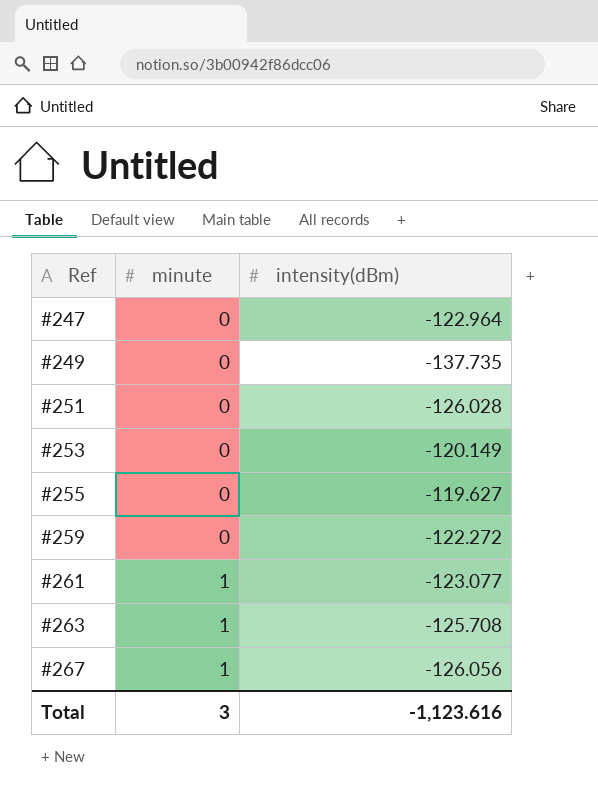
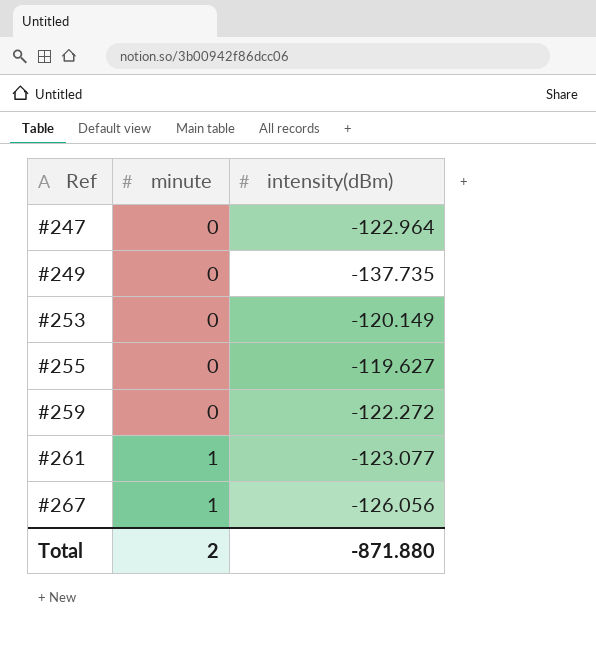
row #251: 0 | -126.028 -> none
row #263: 1 | -125.708 -> none
Total | minute: 3 -> 2
Total | intensity(dBm): -1,123.616 -> -871.880

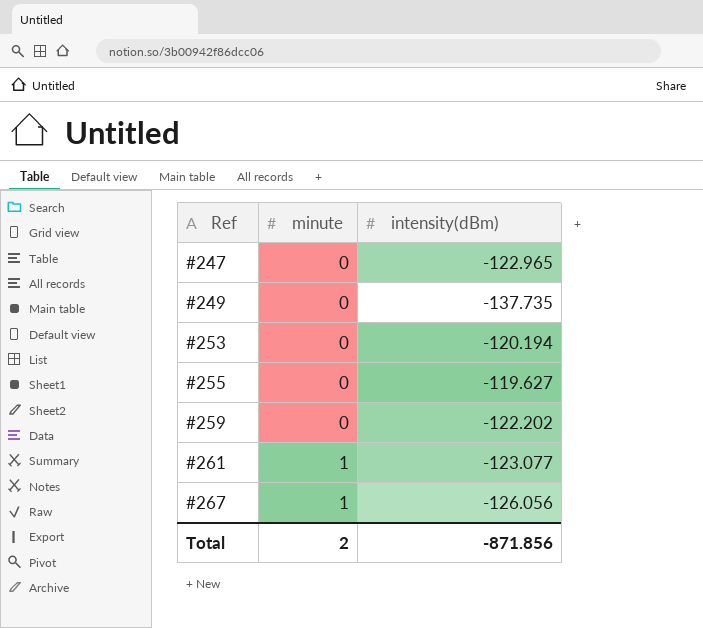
#247 | intensity(dBm): -122.964 -> -122.965
#253 | intensity(dBm): -120.149 -> -120.194
#259 | intensity(dBm): -122.272 -> -122.202
Total | intensity(dBm): -871.880 -> -871.856

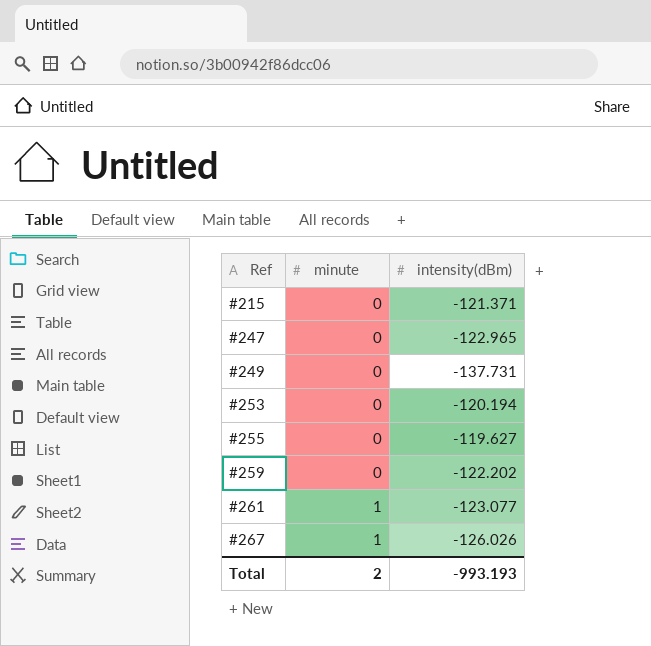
row #215: none -> 0 | -121.371
#249 | intensity(dBm): -137.735 -> -137.731
#267 | intensity(dBm): -126.056 -> -126.026
Total | intensity(dBm): -871.856 -> -993.193

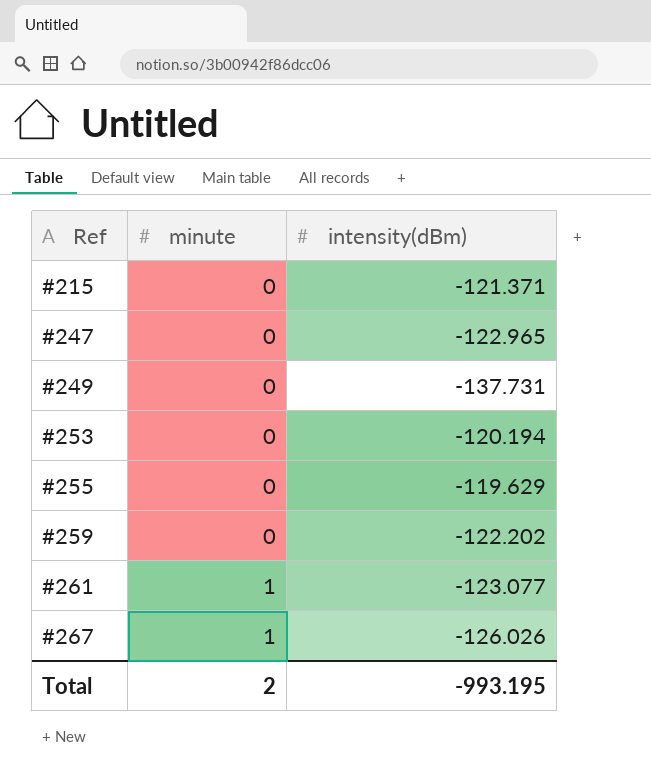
#255 | intensity(dBm): -119.627 -> -119.629
Total | intensity(dBm): -993.193 -> -993.195

